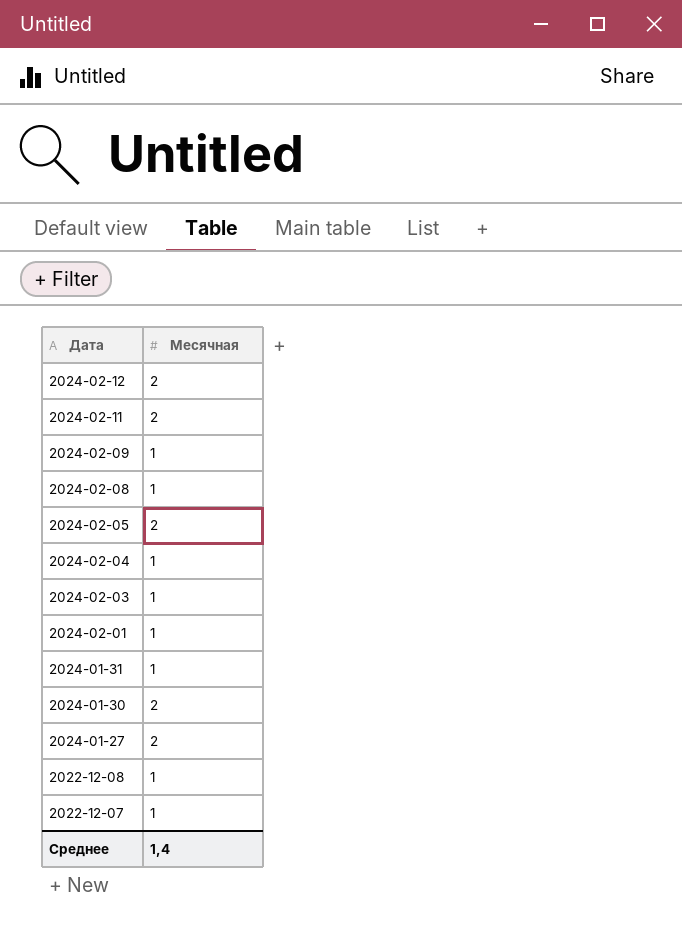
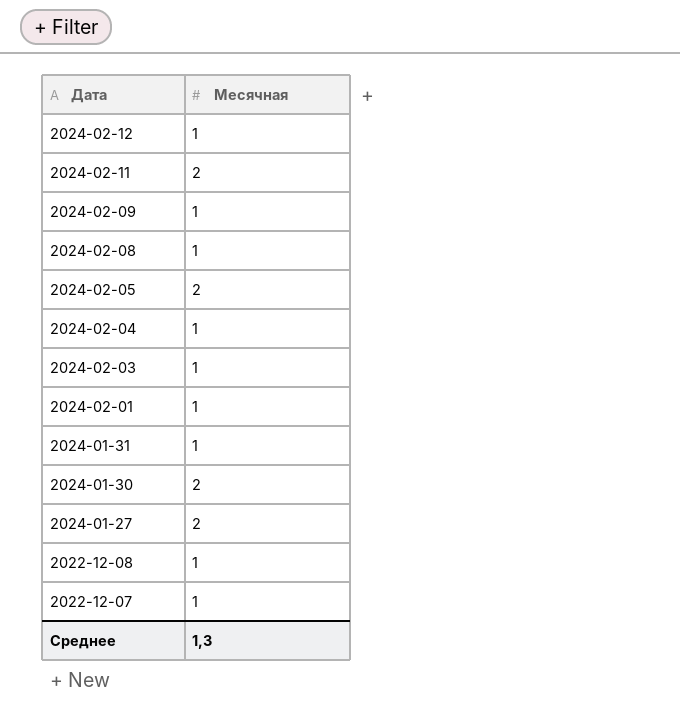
2024-02-12 | Месячная: 2 -> 1
Среднее | Месячная: 1,4 -> 1,3

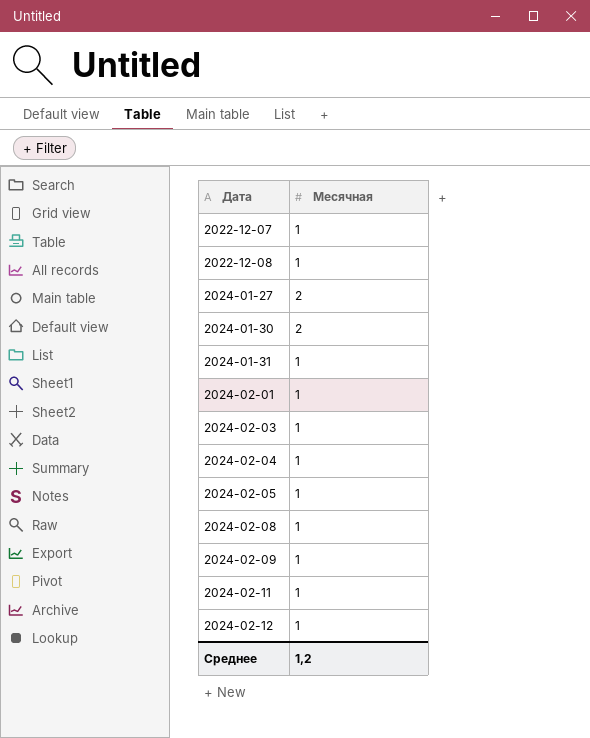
row order: Дата descending -> Дата ascending
2024-02-05 | Месячная: 2 -> 1
2024-02-11 | Месячная: 2 -> 1
Среднее | Месячная: 1,3 -> 1,2

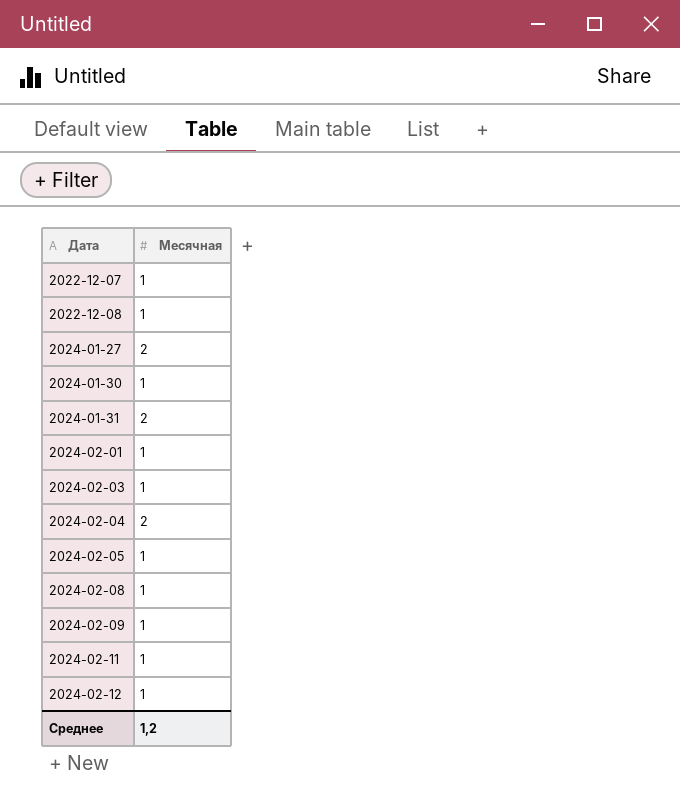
2024-01-30 | Месячная: 2 -> 1
2024-01-31 | Месячная: 1 -> 2
2024-02-04 | Месячная: 1 -> 2

